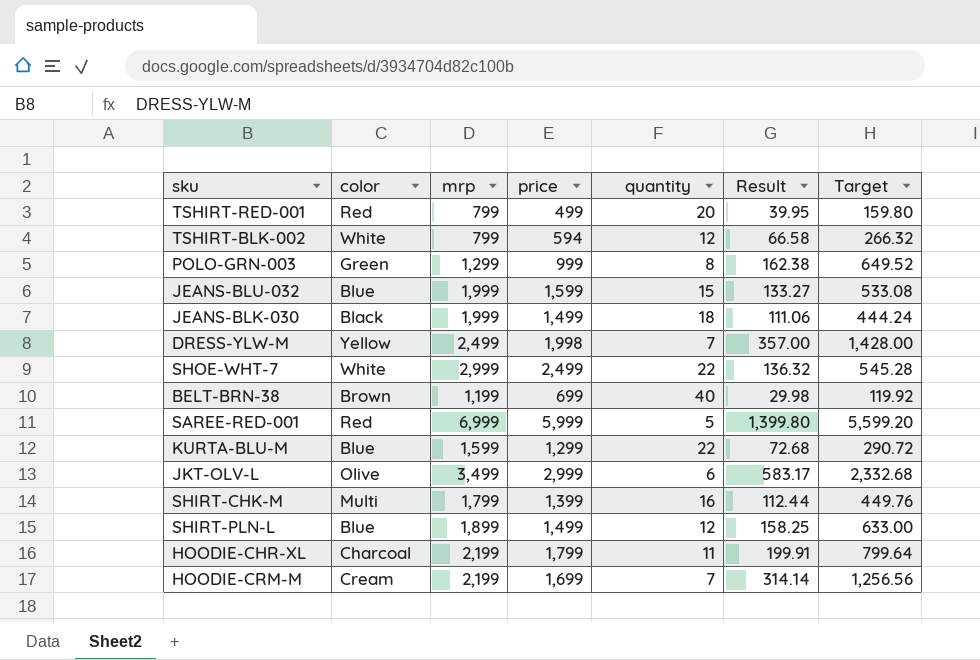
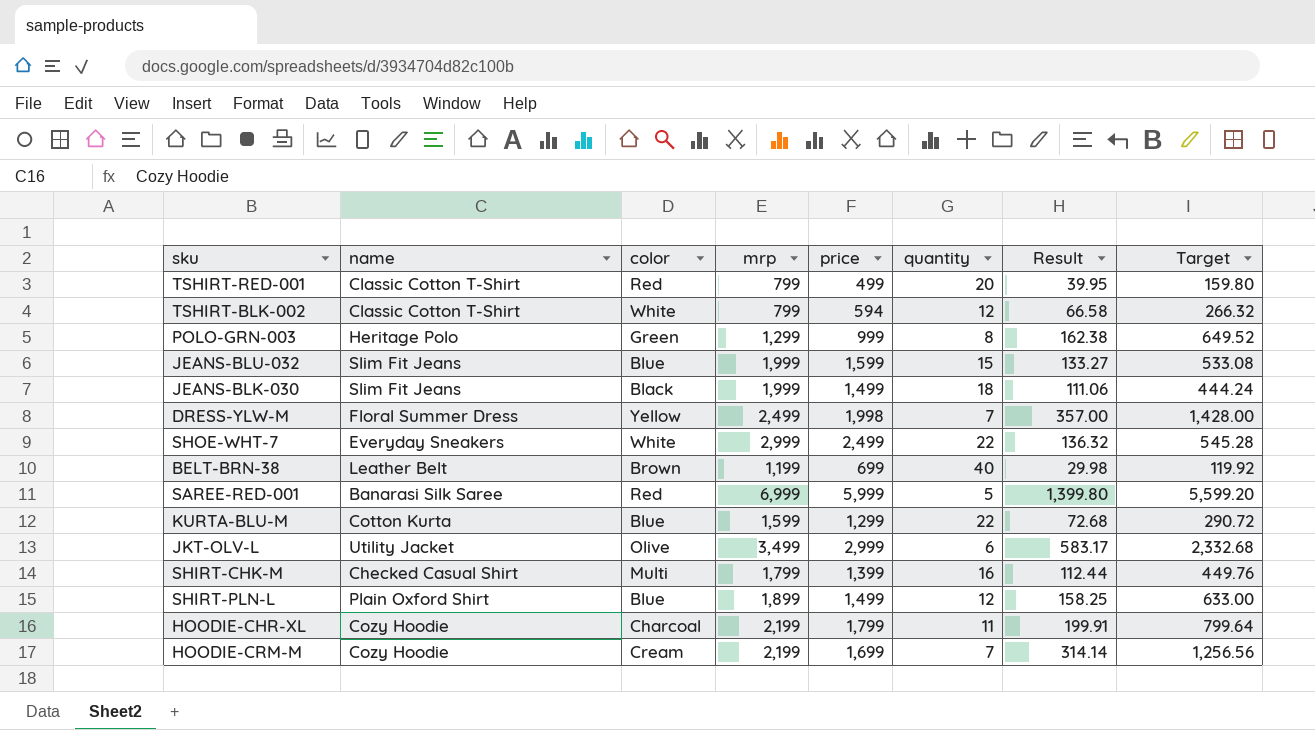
column name | position: none -> 2

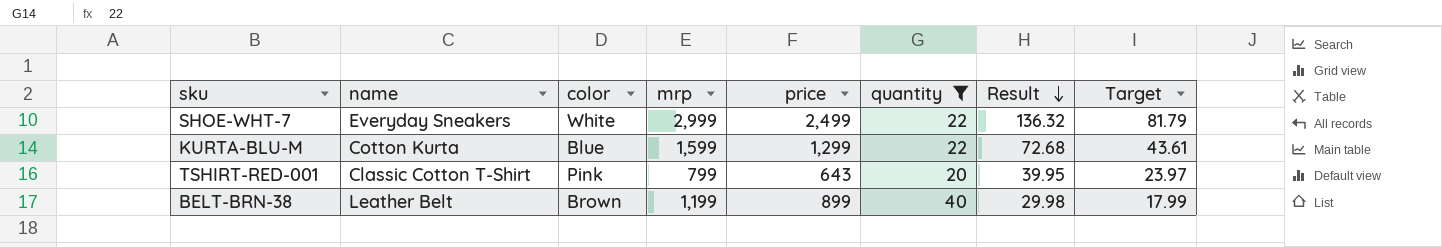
filter: none -> quantity >= 20
row order: none -> Result descending
column Target | formula: [Result] * 4 -> [Result] * 0.6
TSHIRT-RED-001 | color: Red -> Pink
TSHIRT-RED-001 | price: 499 -> 643
BELT-BRN-38 | price: 699 -> 899

